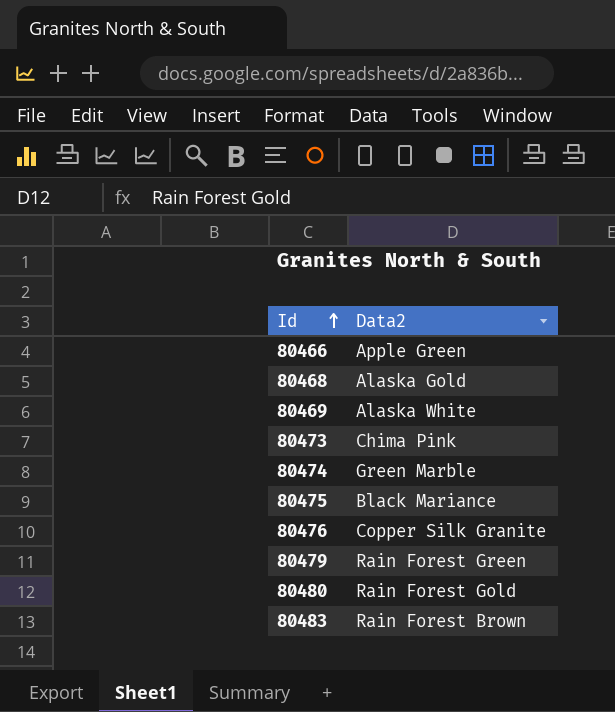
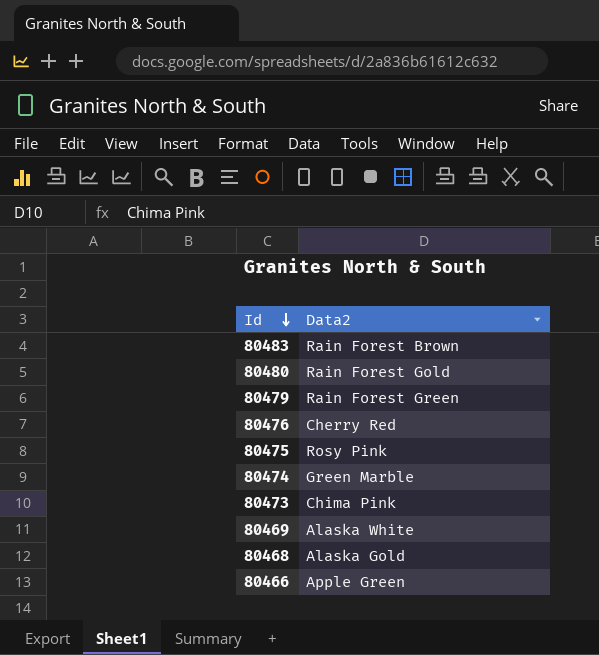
row order: Id ascending -> Id descending
80476 | Data2: Copper Silk Granite -> Cherry Red
80475 | Data2: Black Mariance -> Rosy Pink

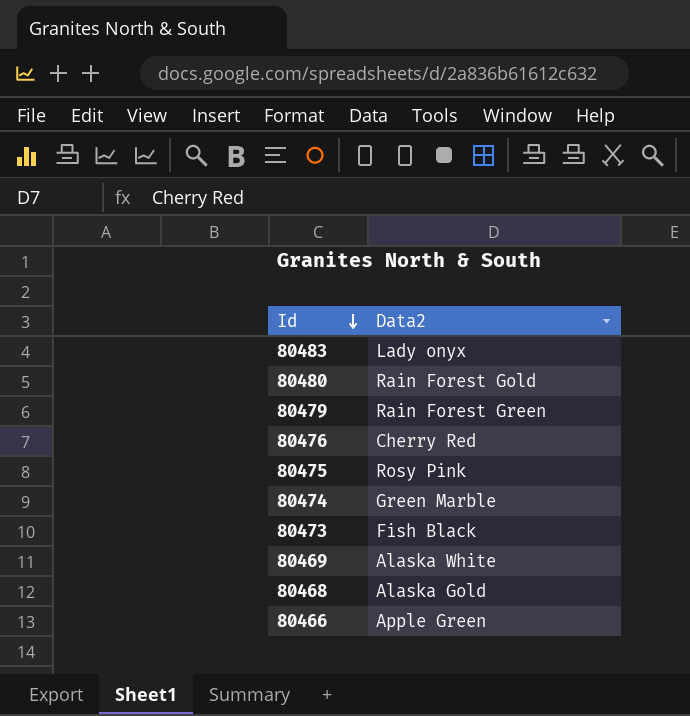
80483 | Data2: Rain Forest Brown -> Lady onyx
80473 | Data2: Chima Pink -> Fish Black

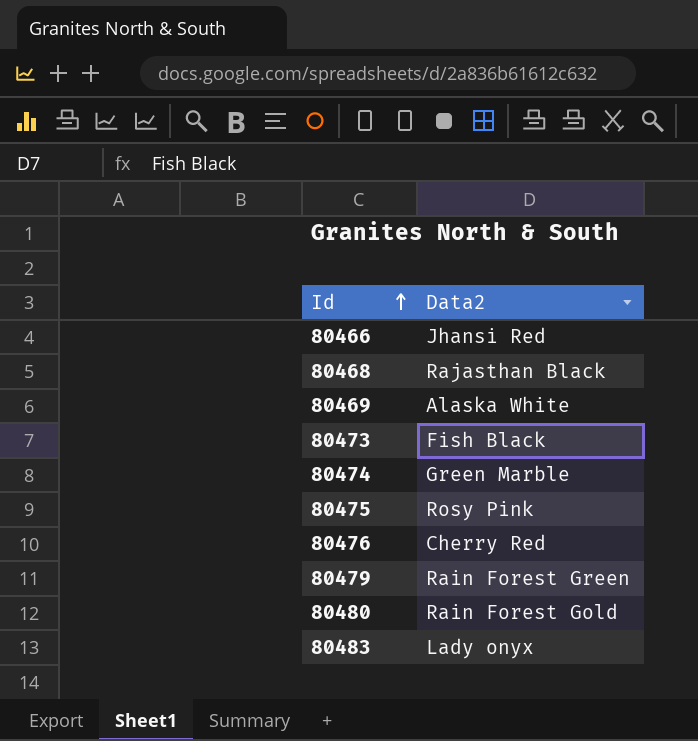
row order: Id descending -> Id ascending
80466 | Data2: Apple Green -> Jhansi Red
80468 | Data2: Alaska Gold -> Rajasthan Black

